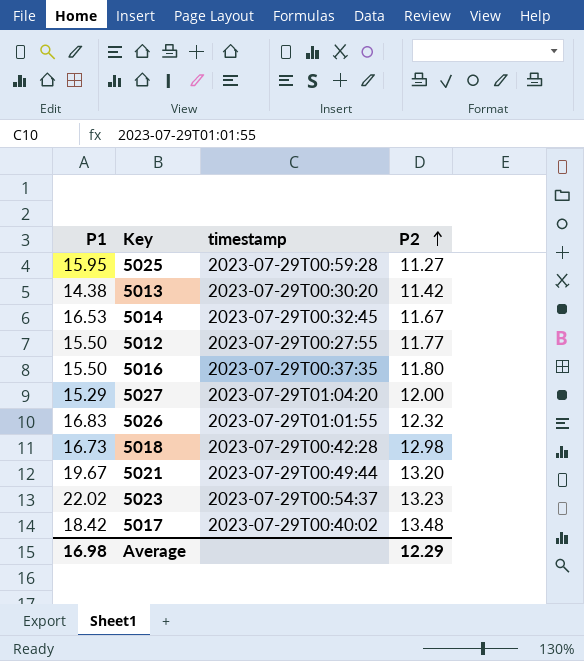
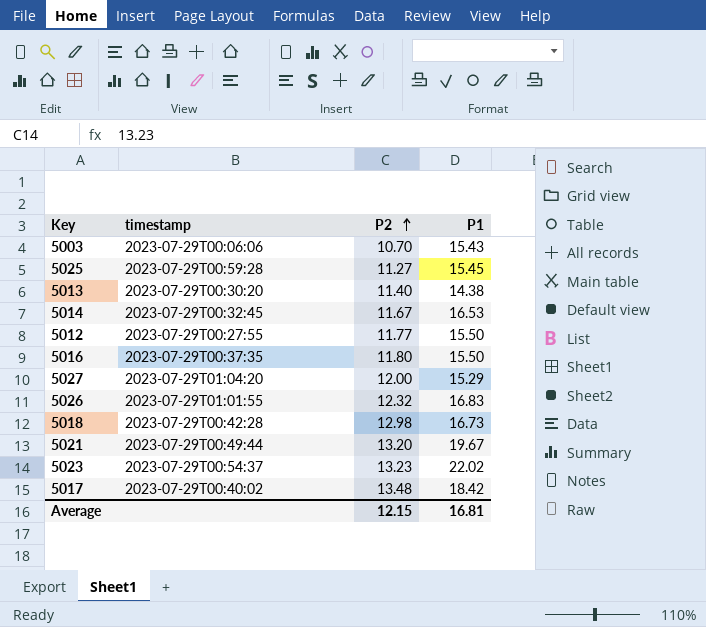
column P1 | position: 1 -> 4
row 5003: none -> 2023-07-29T00:06:06 | 10.70 | 15.43
5025 | P1: 15.95 -> 15.45
5013 | P2: 11.42 -> 11.40
Average | P2: 12.29 -> 12.15
Average | P1: 16.98 -> 16.81

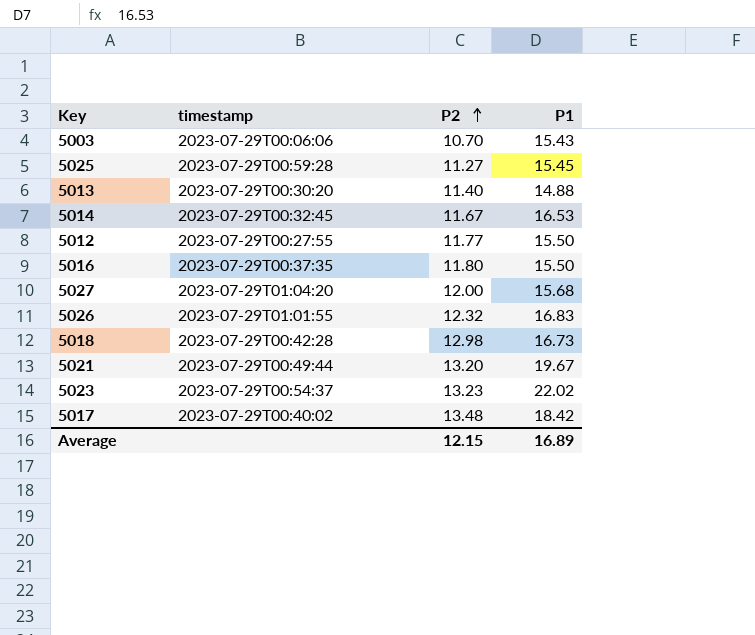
5013 | P1: 14.38 -> 14.88
5027 | P1: 15.29 -> 15.68
Average | P1: 16.81 -> 16.89

